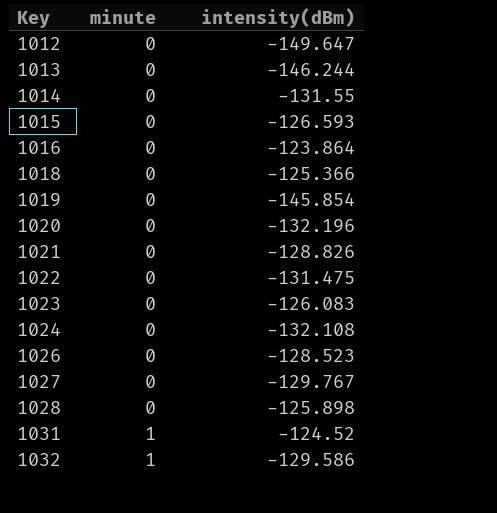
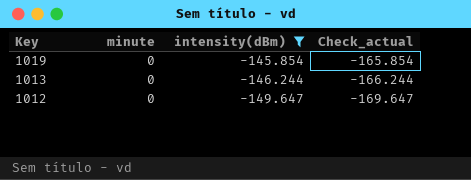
filter: none -> intensity(dBm) <= -145.854
row order: Key ascending -> Key descending
column Check_actual | formula: none -> [intensity(dBm)] - 20

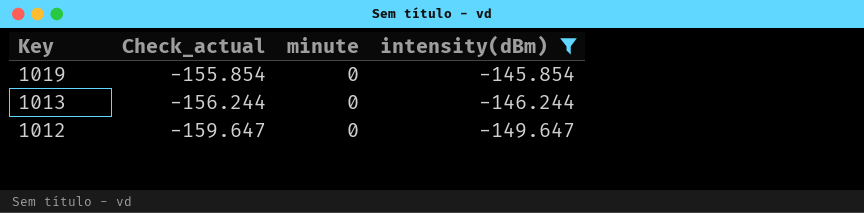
column Check_actual | formula: [intensity(dBm)] - 20 -> [intensity(dBm)] - 10
column Check_actual | position: 4 -> 2

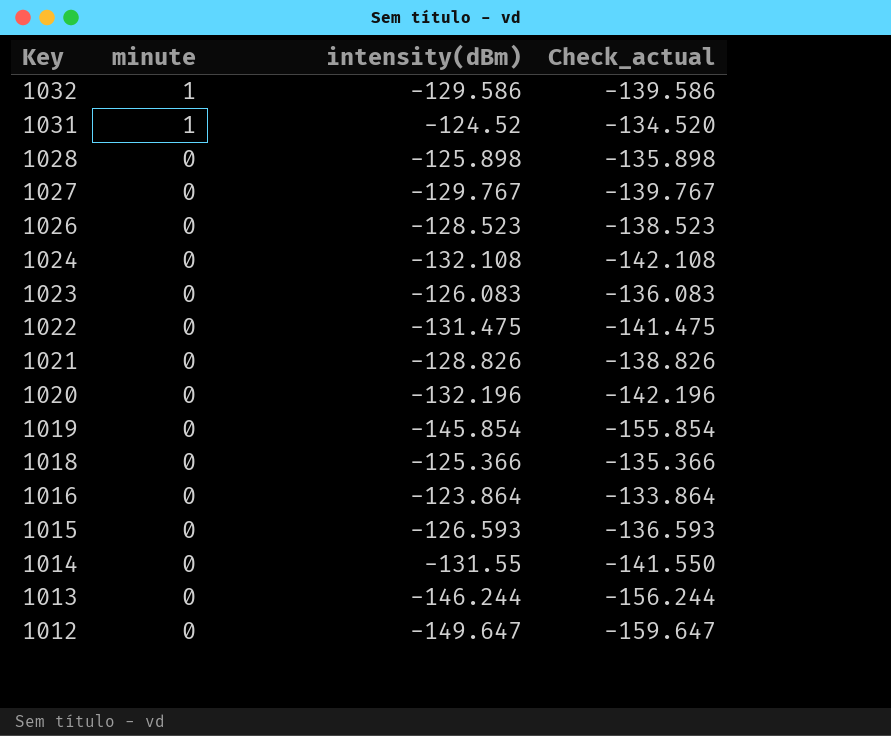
filter: intensity(dBm) <= -145.854 -> none
column Check_actual | position: 2 -> 4

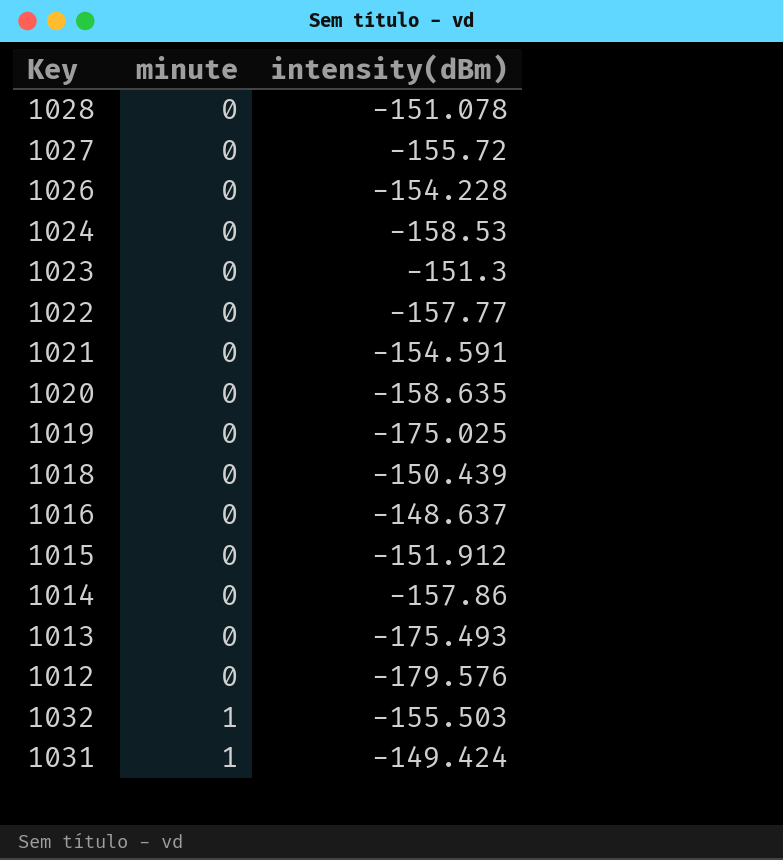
row order: Key descending -> minute ascending
column Check_actual | formula: [intensity(dBm)] - 10 -> none
1028 | intensity(dBm): -125.898 -> -151.078
1027 | intensity(dBm): -129.767 -> -155.72
1026 | intensity(dBm): -128.523 -> -154.228
1024 | intensity(dBm): -132.108 -> -158.53
1023 | intensity(dBm): -126.083 -> -151.3
1022 | intensity(dBm): -131.475 -> -157.77
1021 | intensity(dBm): -128.826 -> -154.591
1020 | intensity(dBm): -132.196 -> -158.635
1019 | intensity(dBm): -145.854 -> -175.025
1018 | intensity(dBm): -125.366 -> -150.439
1016 | intensity(dBm): -123.864 -> -148.637
1015 | intensity(dBm): -126.593 -> -151.912
1014 | intensity(dBm): -131.55 -> -157.86
1013 | intensity(dBm): -146.244 -> -175.493
1012 | intensity(dBm): -149.647 -> -179.576
1032 | intensity(dBm): -129.586 -> -155.503
1031 | intensity(dBm): -124.52 -> -149.424

